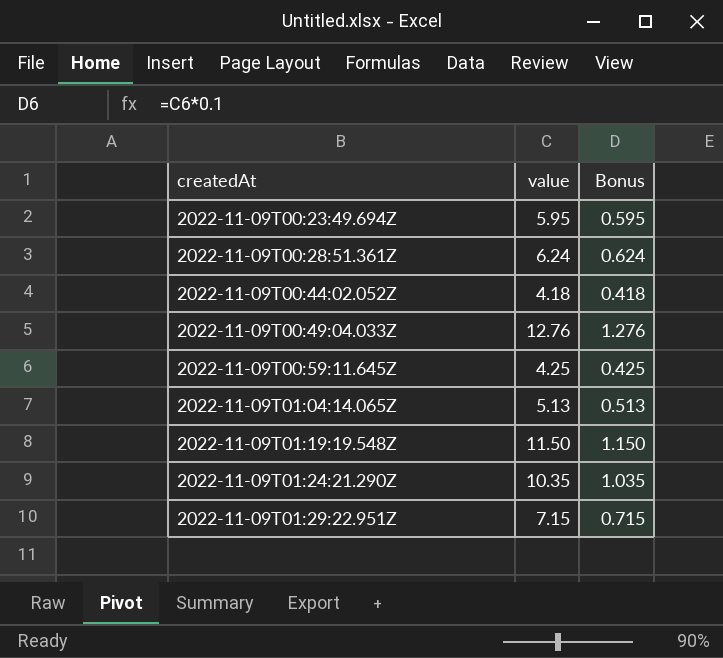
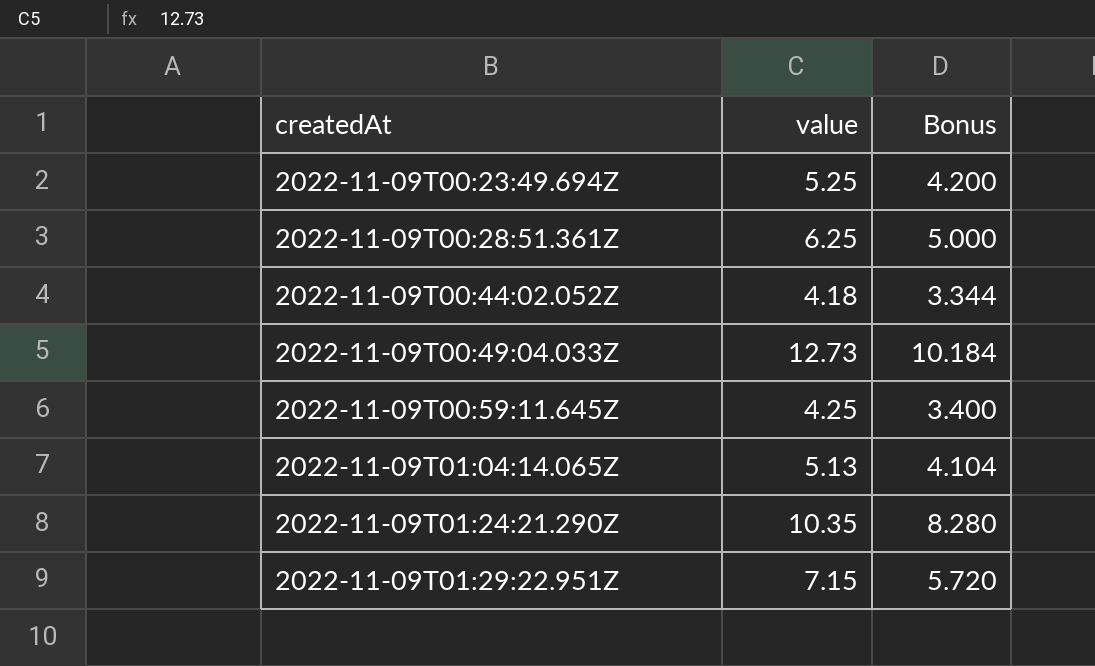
column Bonus | formula: [value] * 0.1 -> [value] * 0.8
row 2022-11-09T01:19:19.548Z: 11.50 | 1.150 -> none
2022-11-09T00:23:49.694Z | value: 5.95 -> 5.25
2022-11-09T00:28:51.361Z | value: 6.24 -> 6.25
2022-11-09T00:49:04.033Z | value: 12.76 -> 12.73

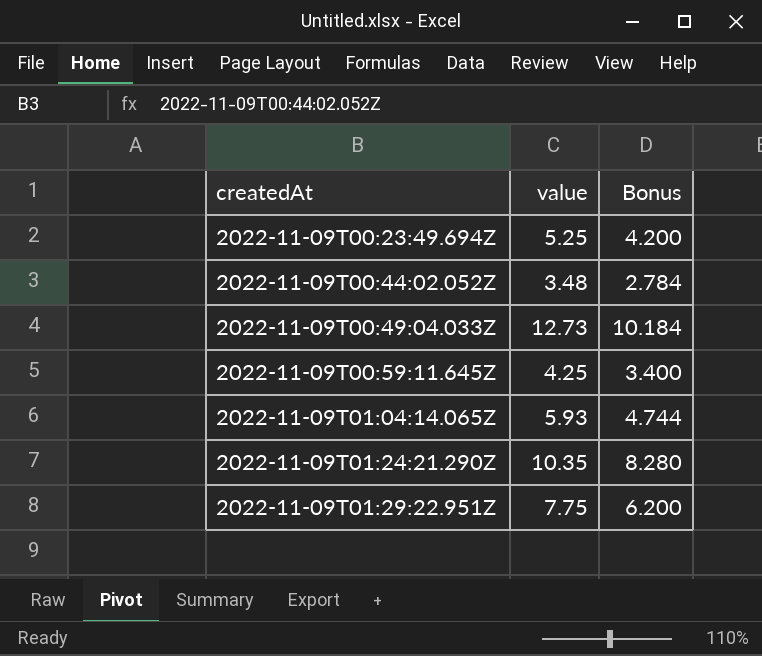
row 2022-11-09T00:28:51.361Z: 6.25 | 5.000 -> none
2022-11-09T00:44:02.052Z | value: 4.18 -> 3.48
2022-11-09T00:44:02.052Z | Bonus: 3.344 -> 2.784
2022-11-09T01:04:14.065Z | value: 5.13 -> 5.93
2022-11-09T01:04:14.065Z | Bonus: 4.104 -> 4.744
2022-11-09T01:29:22.951Z | value: 7.15 -> 7.75
2022-11-09T01:29:22.951Z | Bonus: 5.720 -> 6.200

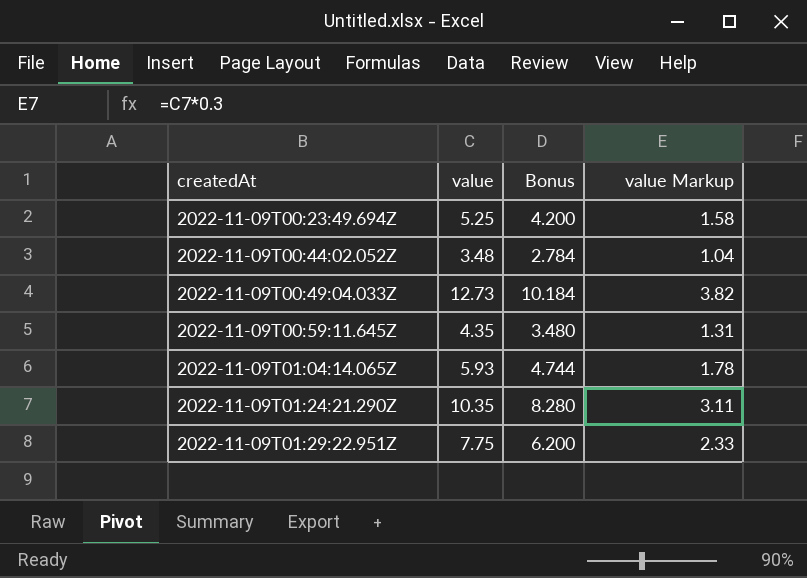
column value Markup | formula: none -> [value] * 0.3
2022-11-09T00:59:11.645Z | value: 4.25 -> 4.35
2022-11-09T00:59:11.645Z | Bonus: 3.400 -> 3.480

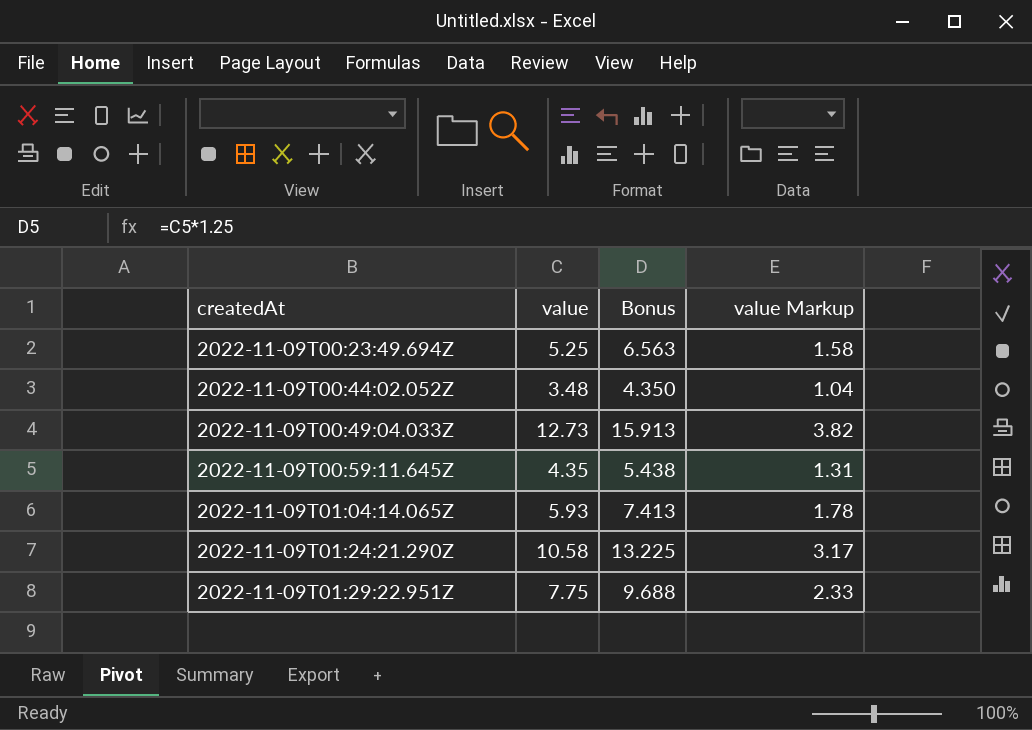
column Bonus | formula: [value] * 0.8 -> [value] * 1.25
2022-11-09T01:24:21.290Z | value: 10.35 -> 10.58
2022-11-09T01:24:21.290Z | value Markup: 3.11 -> 3.17

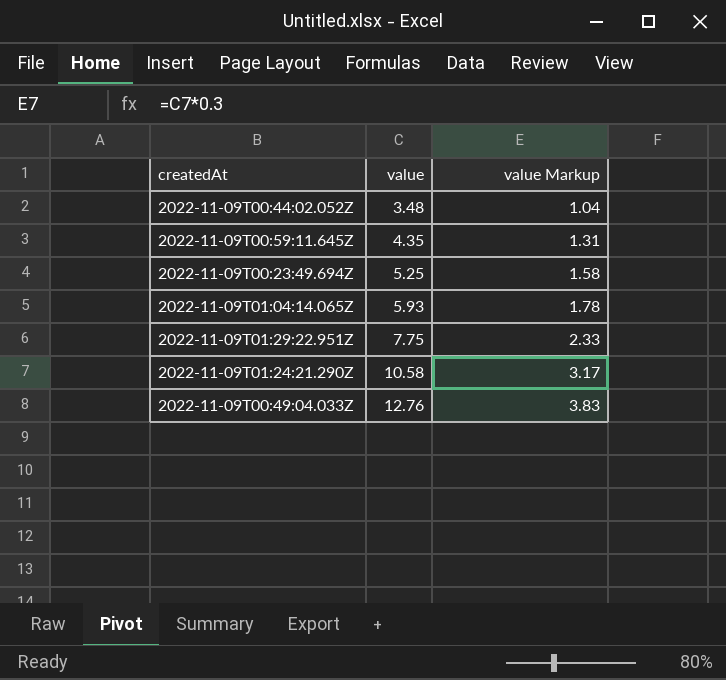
row order: createdAt ascending -> value ascending
column Bonus | formula: [value] * 1.25 -> none
2022-11-09T00:49:04.033Z | value: 12.73 -> 12.76
2022-11-09T00:49:04.033Z | value Markup: 3.82 -> 3.83

